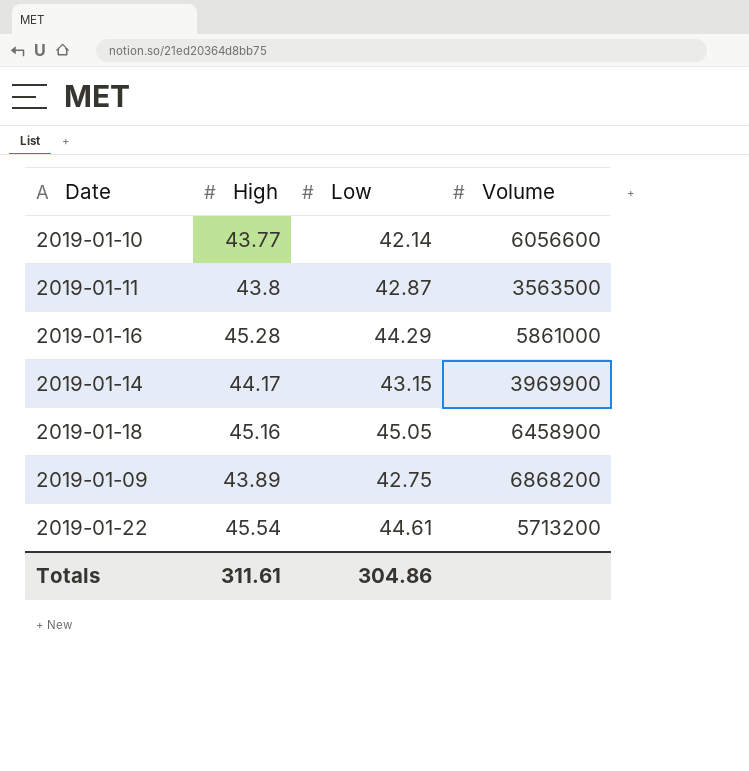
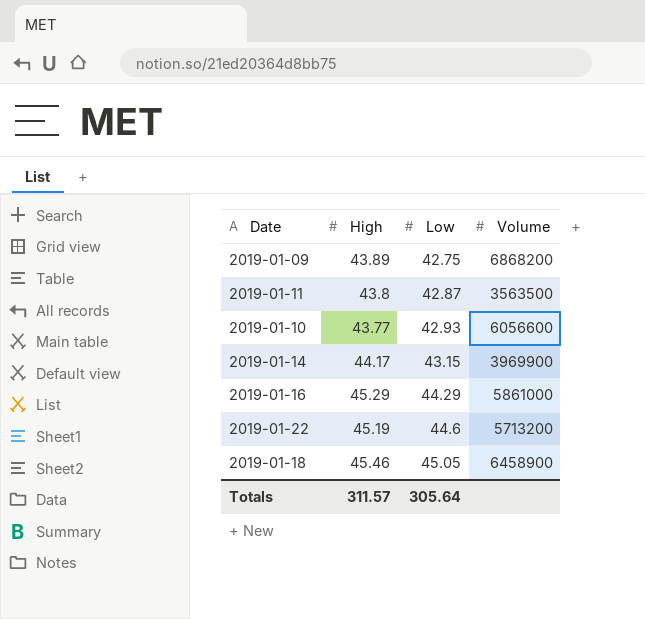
row order: none -> Low ascending
2019-01-10 | Low: 42.14 -> 42.93
2019-01-16 | High: 45.28 -> 45.29
2019-01-22 | High: 45.54 -> 45.19
2019-01-22 | Low: 44.61 -> 44.6
2019-01-18 | High: 45.16 -> 45.46
Totals | High: 311.61 -> 311.57
Totals | Low: 304.86 -> 305.64

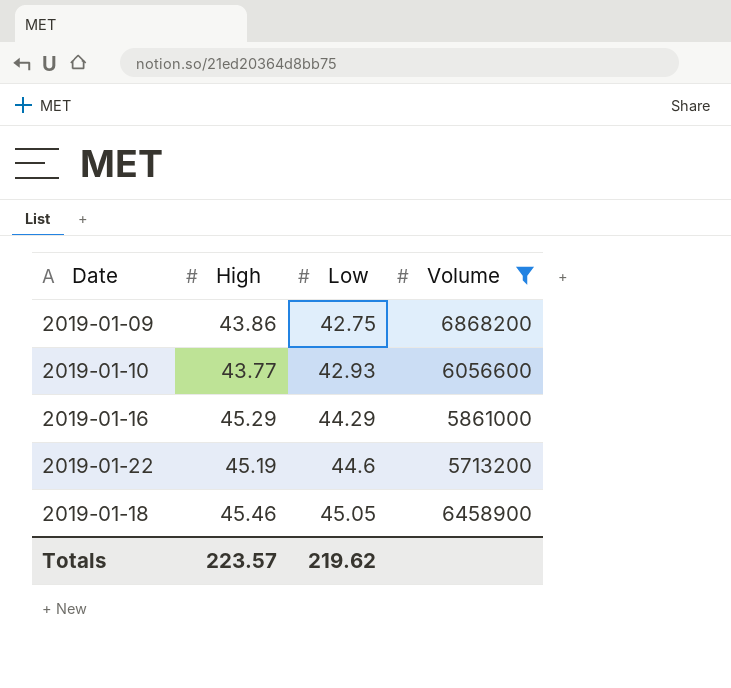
filter: none -> Volume >= 5713200
2019-01-09 | High: 43.89 -> 43.86
Totals | High: 311.57 -> 223.57
Totals | Low: 305.64 -> 219.62

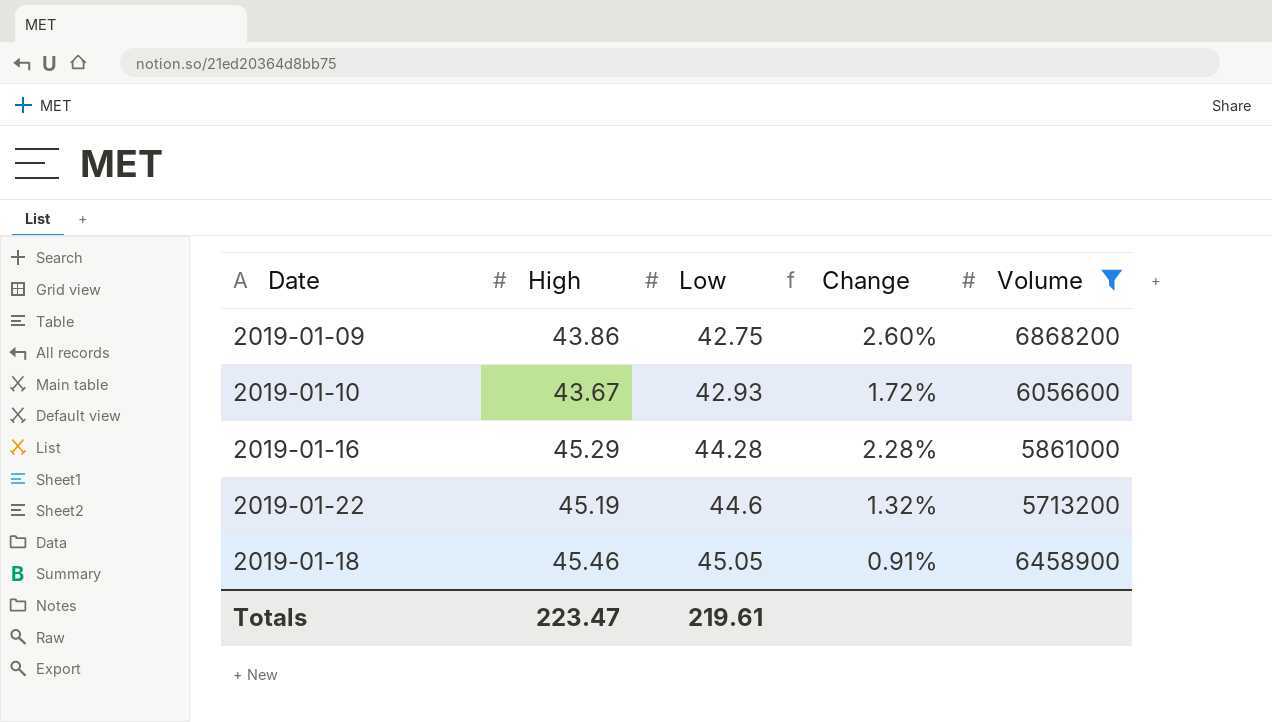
column Change | formula: none -> ([High] - [Low]) / [Low]
2019-01-10 | High: 43.77 -> 43.67
2019-01-16 | Low: 44.29 -> 44.28
Totals | High: 223.57 -> 223.47
Totals | Low: 219.62 -> 219.61

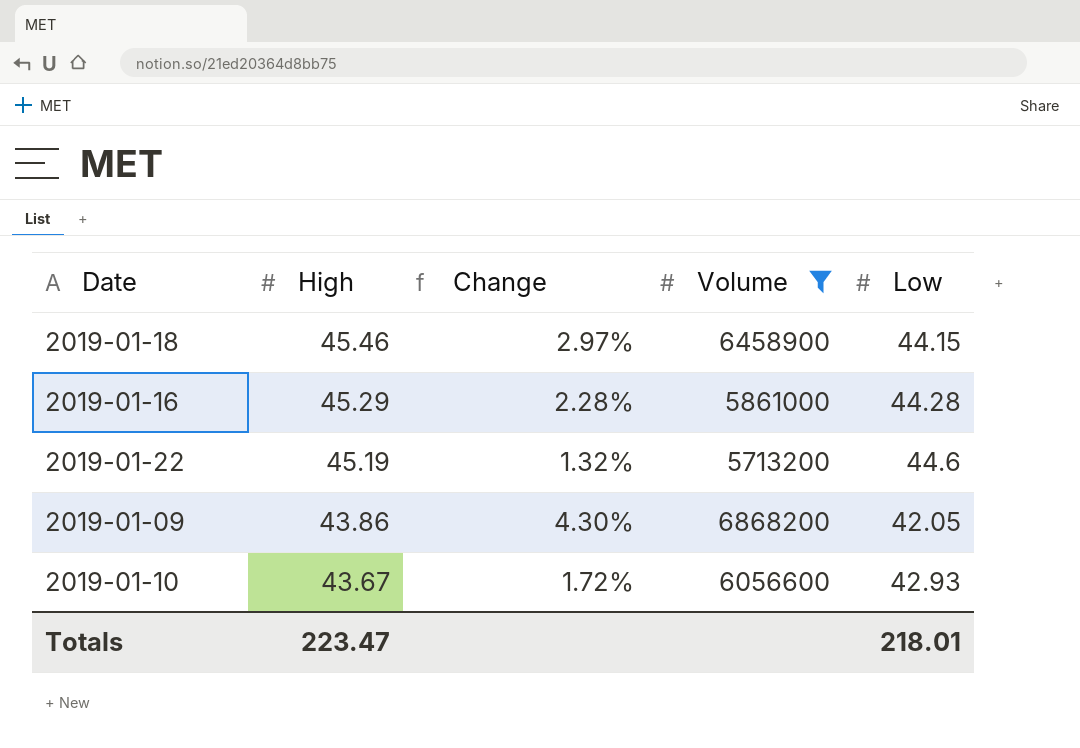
row order: Low ascending -> High descending
column Low | position: 3 -> 5
2019-01-18 | Change: 0.91% -> 2.97%
2019-01-18 | Low: 45.05 -> 44.15
2019-01-09 | Change: 2.60% -> 4.30%
2019-01-09 | Low: 42.75 -> 42.05
Totals | Low: 219.61 -> 218.01

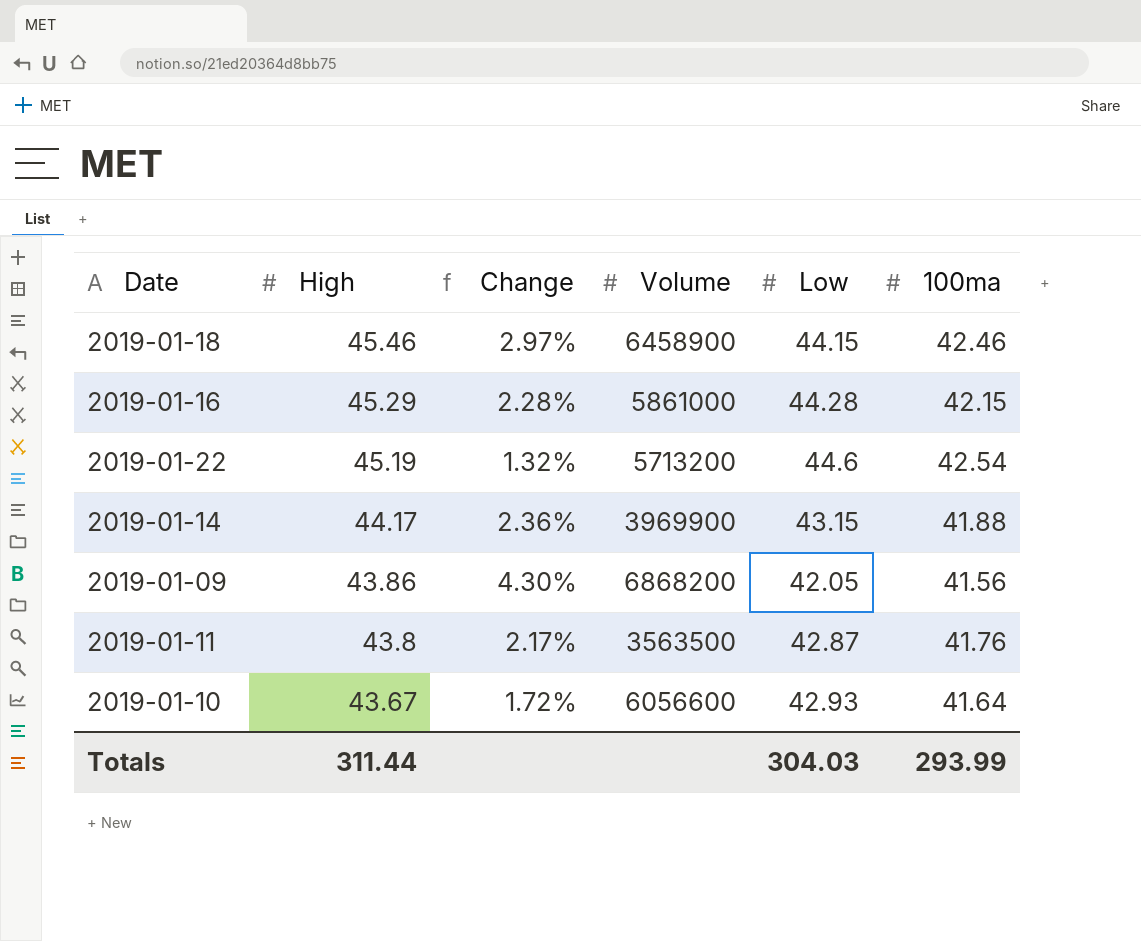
filter: Volume >= 5713200 -> none
column 100ma | position: none -> 6
Totals | High: 223.47 -> 311.44
Totals | Low: 218.01 -> 304.03

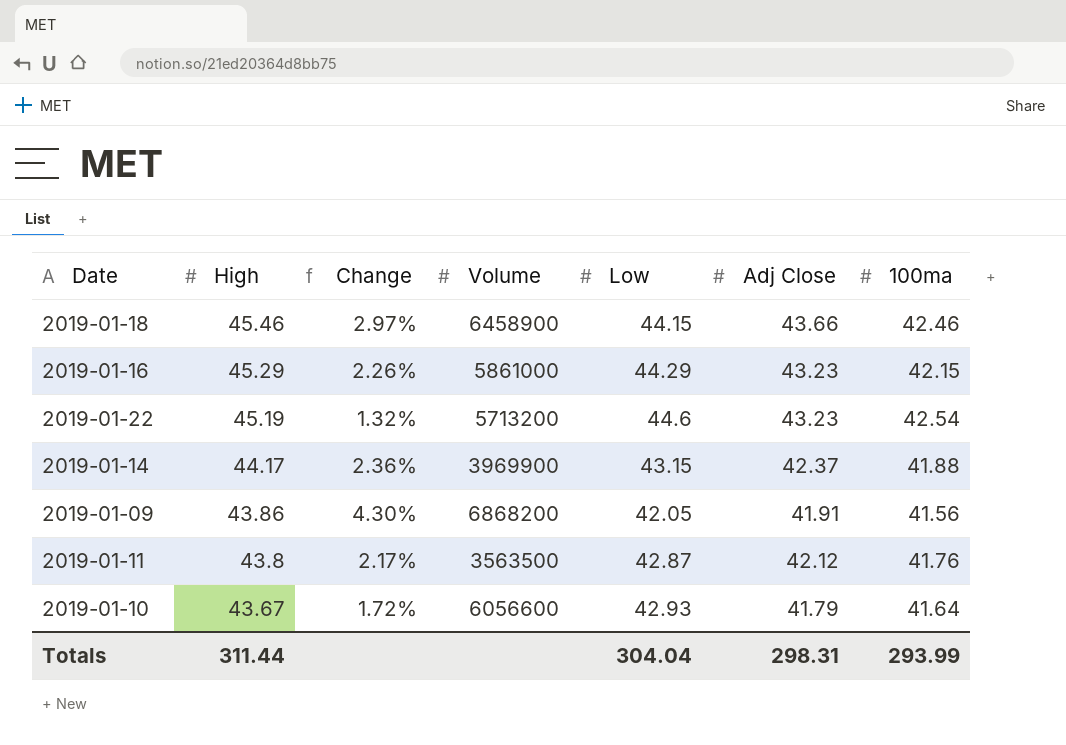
column Adj Close | position: none -> 6
2019-01-16 | Change: 2.28% -> 2.26%
2019-01-16 | Low: 44.28 -> 44.29
Totals | Low: 304.03 -> 304.04

